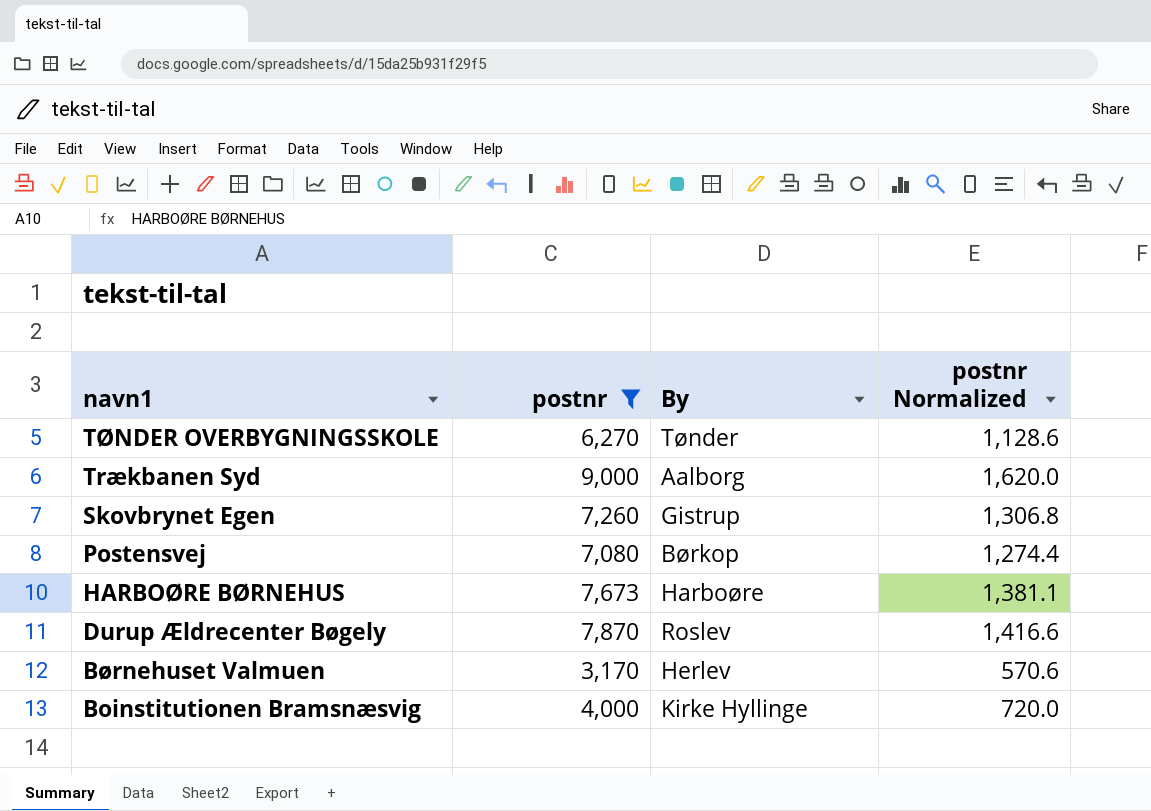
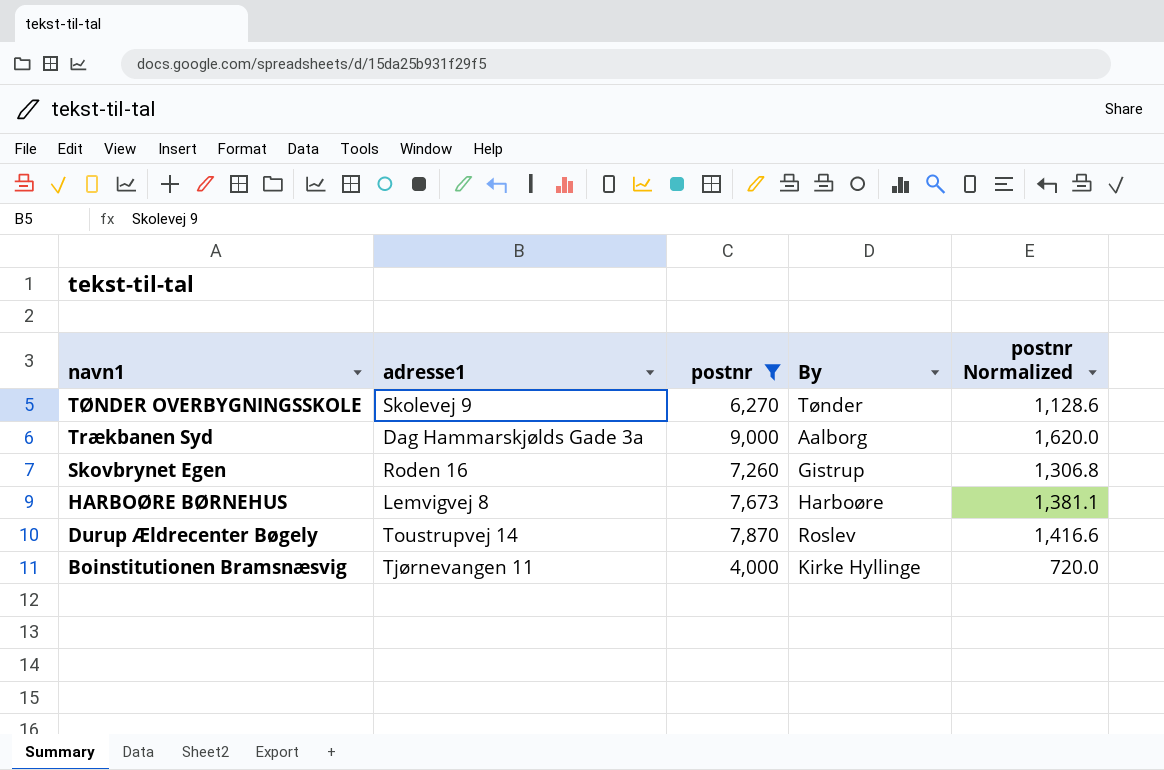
column adresse1 | position: none -> 2
row Postensvej: 7,080 | Børkop | 1,274.4 -> none
row Børnehuset Valmuen: 3,170 | Herlev | 570.6 -> none

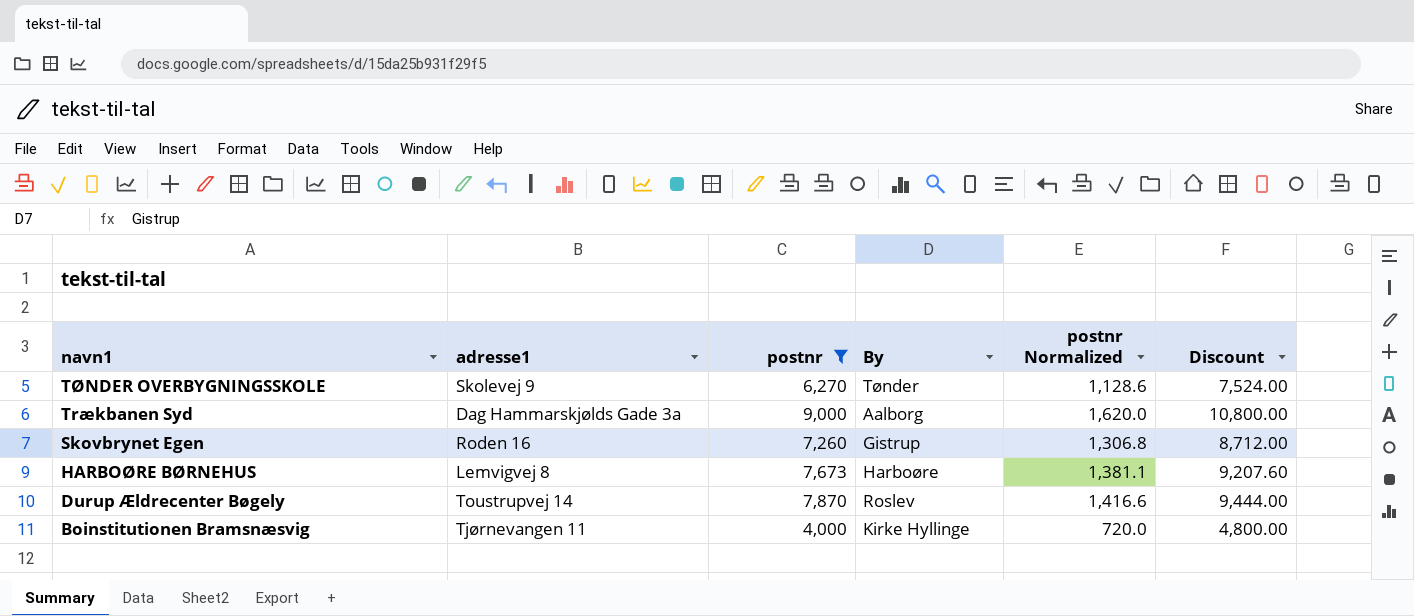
column Discount | formula: none -> [postnr] * 1.2

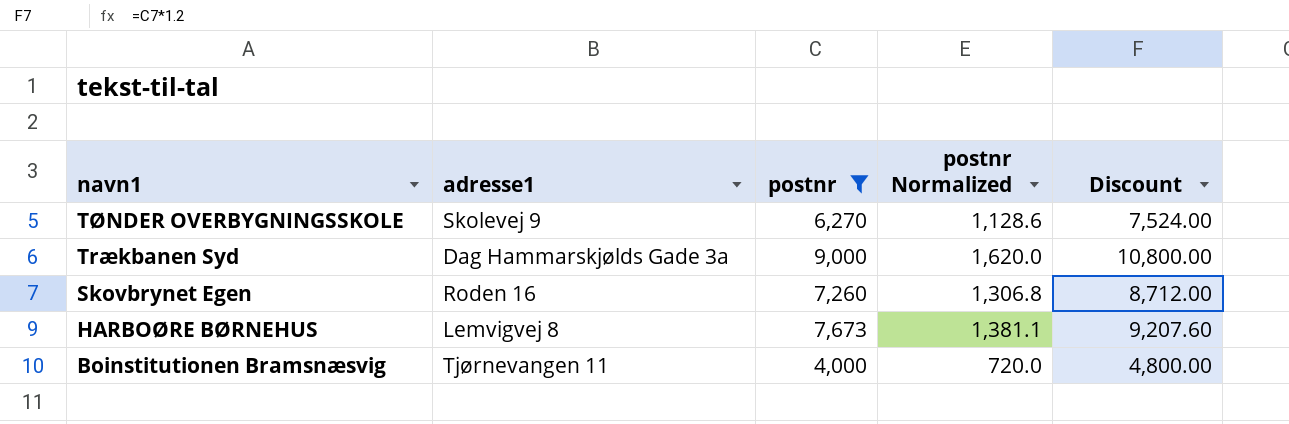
column By | position: 4 -> none
row Durup Ældrecenter Bøgely: Toustrupvej 14 | 7,870 | Roslev | 1,416.6 | 9,444.00 -> none

